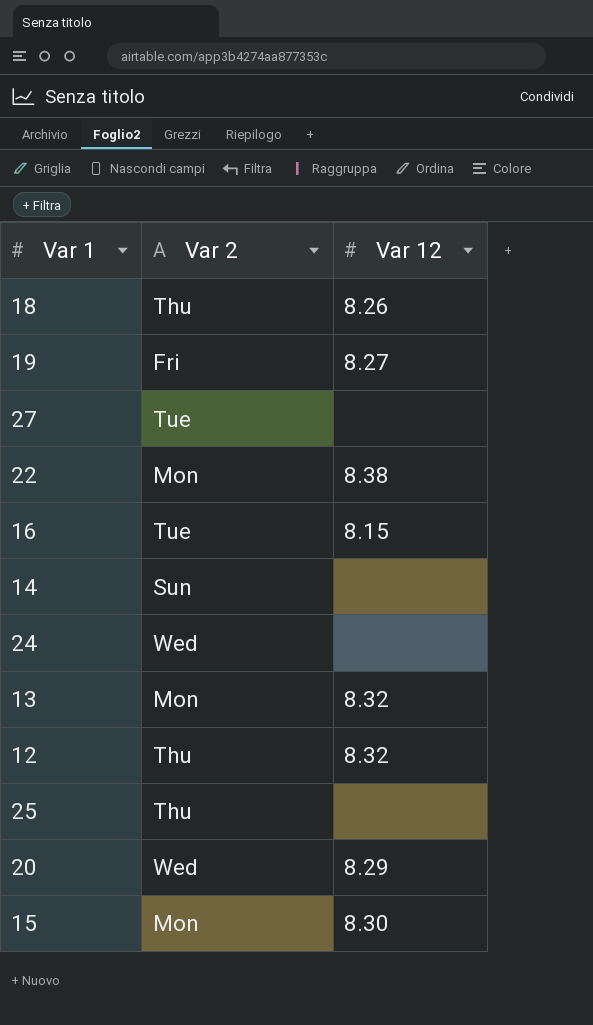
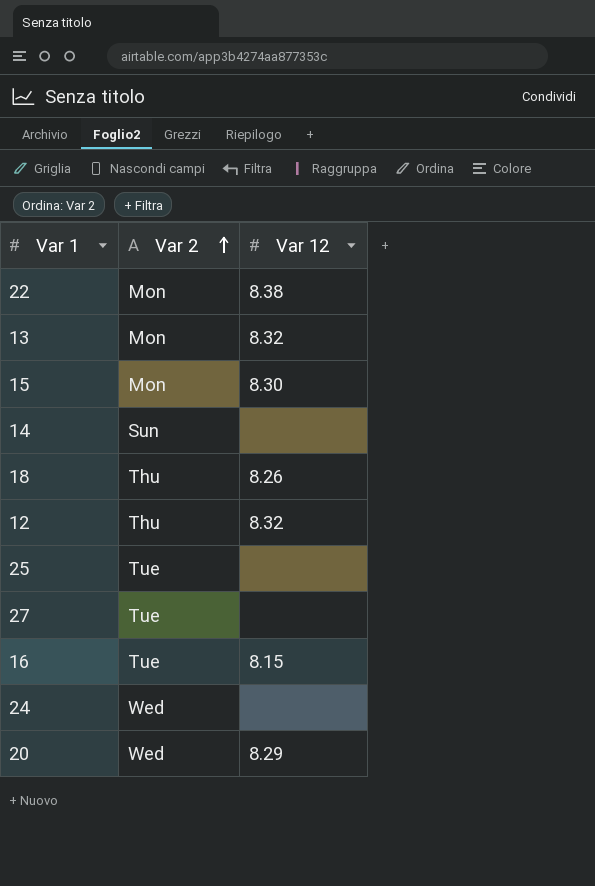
row order: none -> Var 2 ascending
row 19: Fri | 8.27 -> none
25 | Var 2: Thu -> Tue

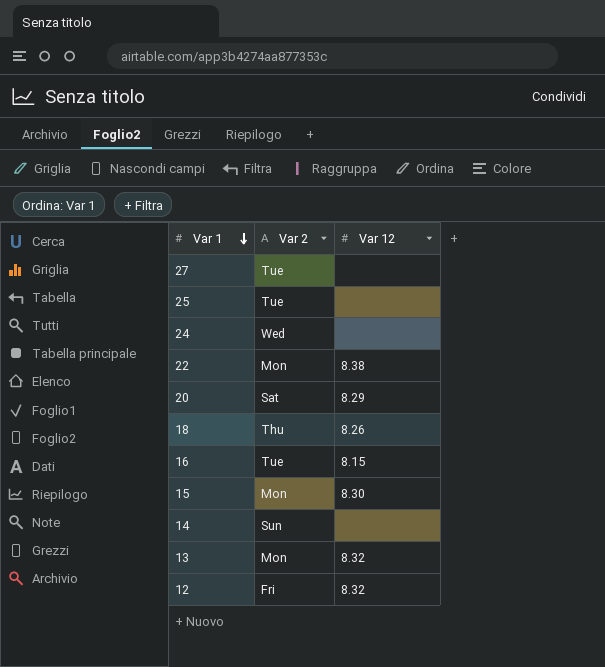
row order: Var 2 ascending -> Var 1 descending
20 | Var 2: Wed -> Sat
12 | Var 2: Thu -> Fri

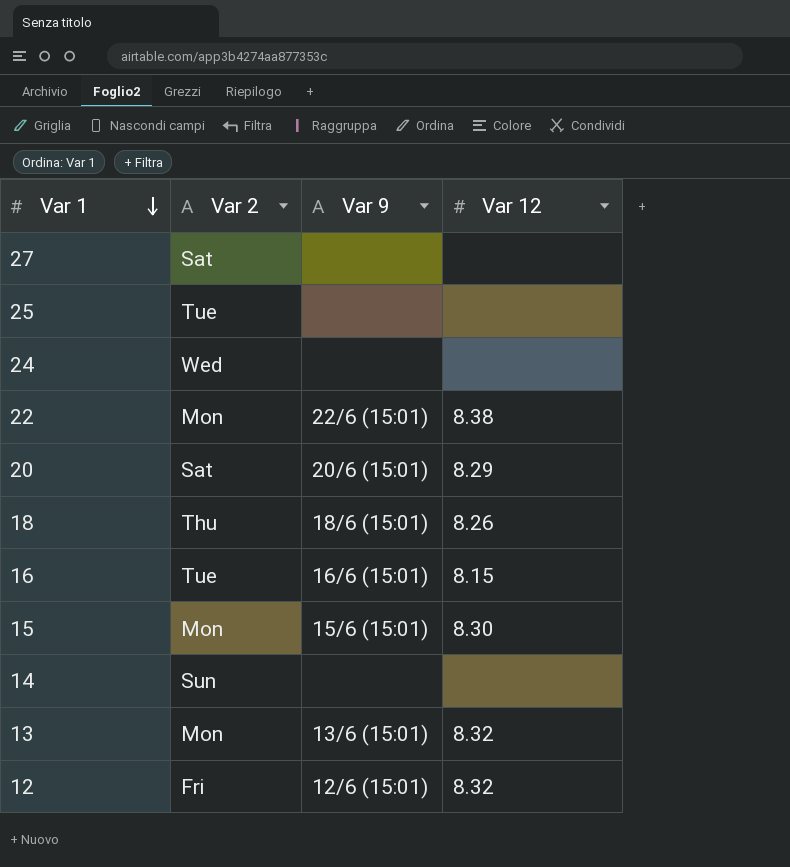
column Var 9 | position: none -> 3
27 | Var 2: Tue -> Sat

